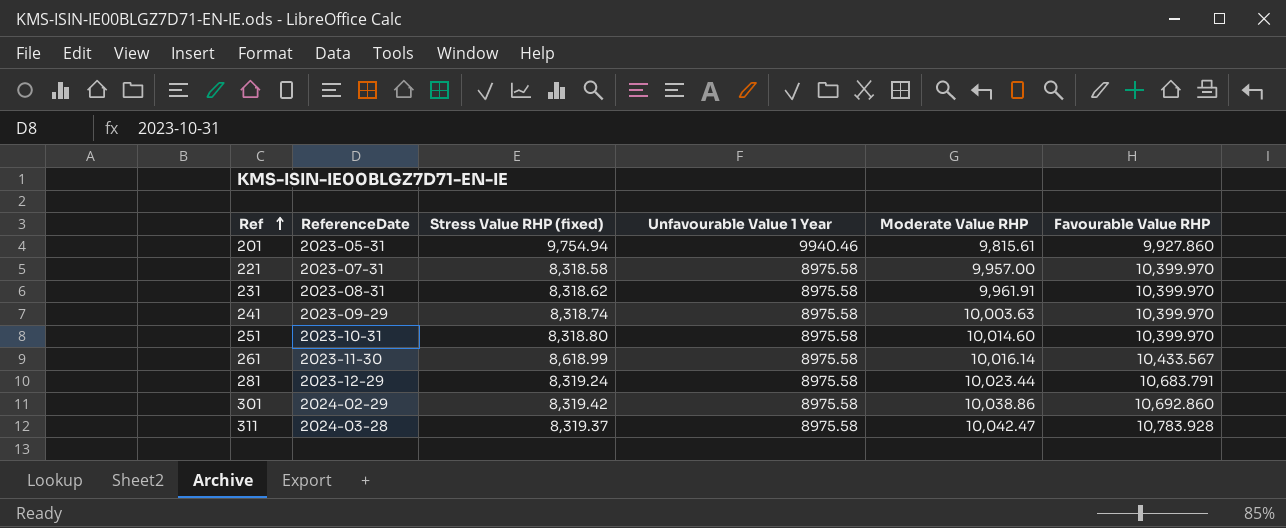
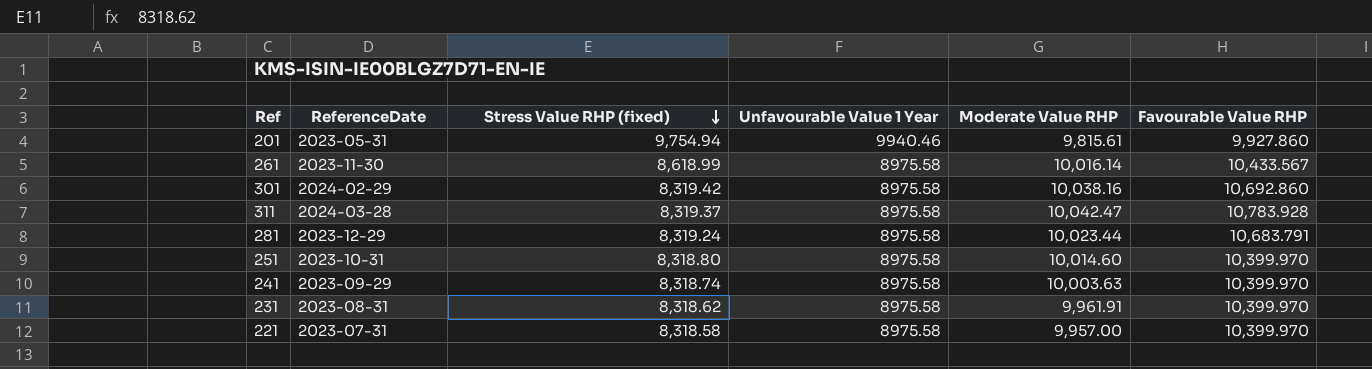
row order: Ref ascending -> Stress Value RHP (fixed) descending
301 | Moderate Value RHP: 10,038.86 -> 10,038.16

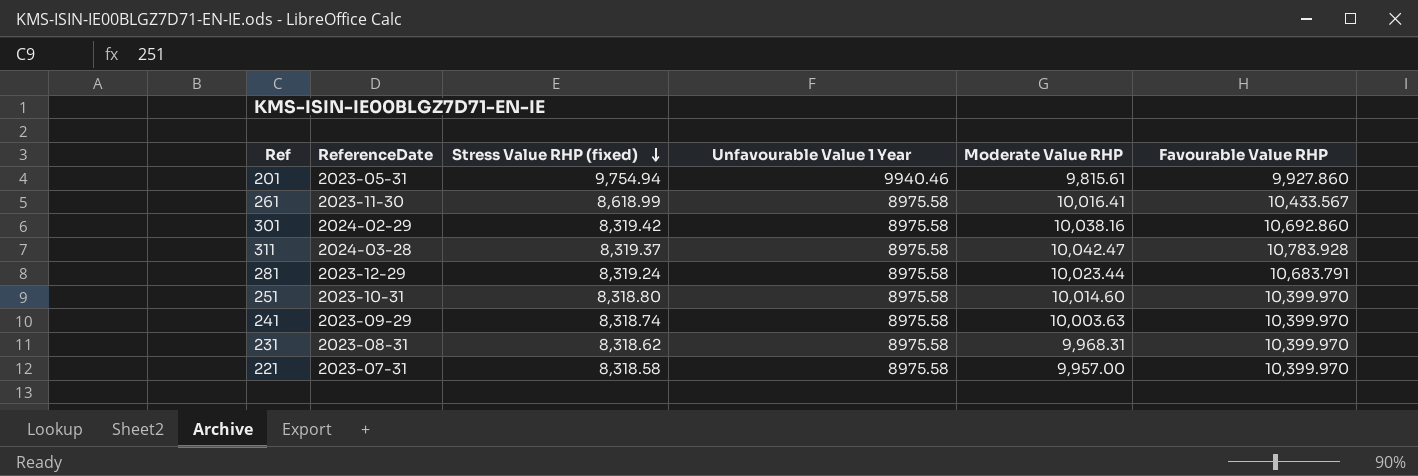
261 | Moderate Value RHP: 10,016.14 -> 10,016.41
231 | Moderate Value RHP: 9,961.91 -> 9,968.31

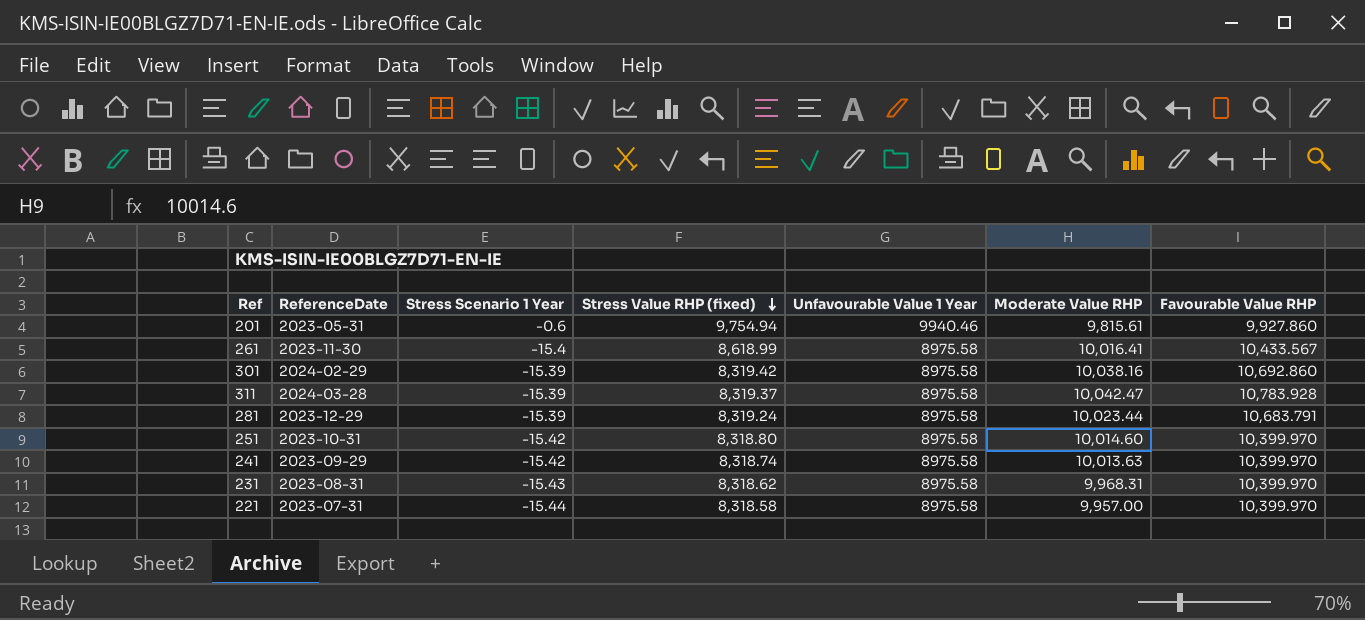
column Stress Scenario 1 Year | position: none -> 3
241 | Moderate Value RHP: 10,003.63 -> 10,013.63

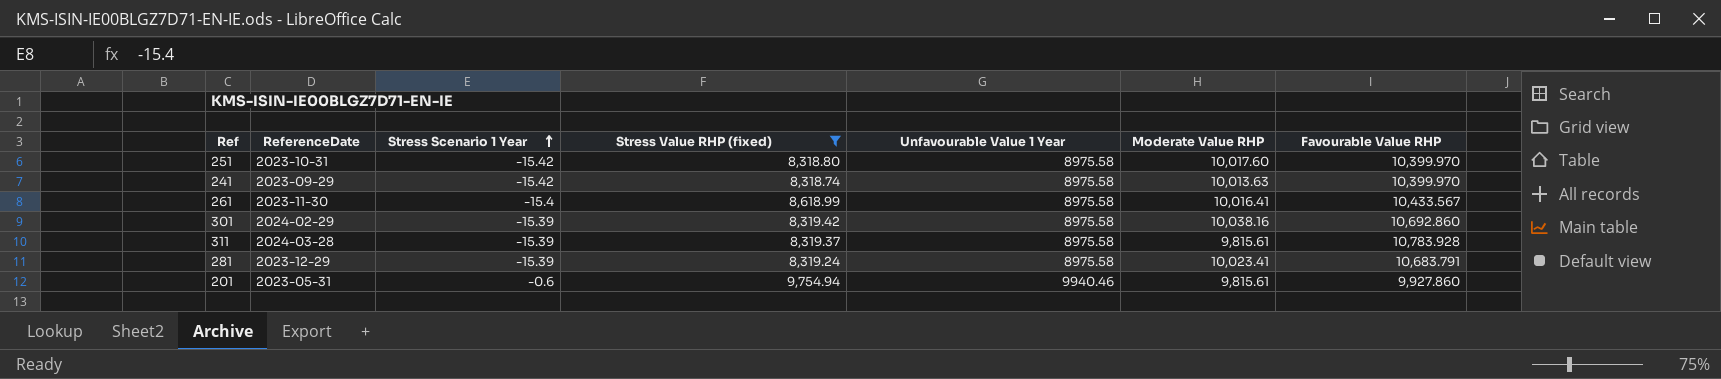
filter: none -> Stress Value RHP (fixed) >= 8,318.74
row order: Stress Value RHP (fixed) descending -> Stress Scenario 1 Year ascending
251 | Moderate Value RHP: 10,014.60 -> 10,017.60
311 | Moderate Value RHP: 10,042.47 -> 9,815.61
281 | Moderate Value RHP: 10,023.44 -> 10,023.41

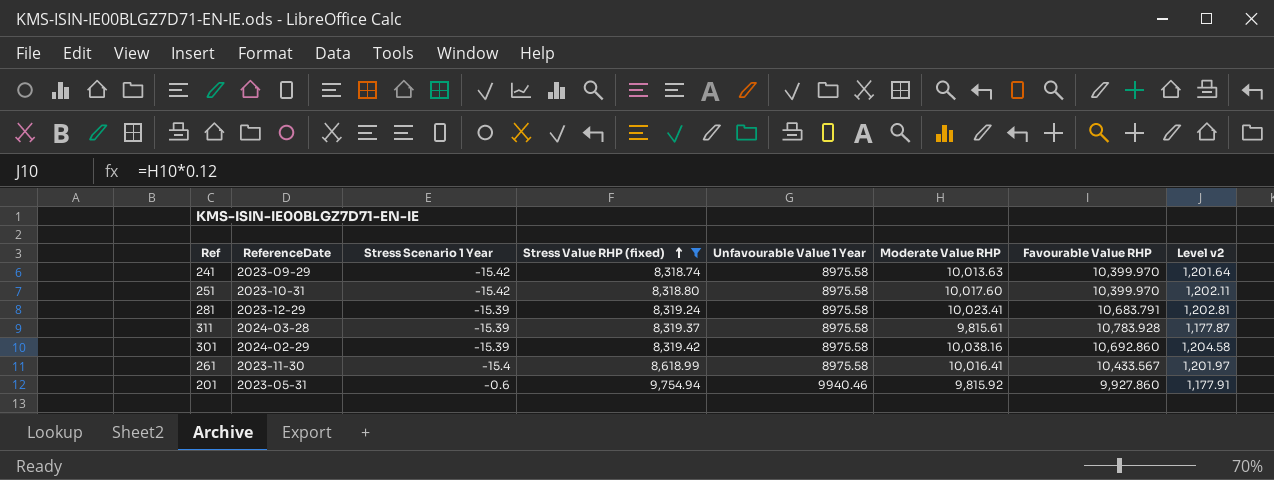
row order: Stress Scenario 1 Year ascending -> Stress Value RHP (fixed) ascending
column Level v2 | formula: none -> [Moderate Value RHP] * 0.12
201 | Moderate Value RHP: 9,815.61 -> 9,815.92

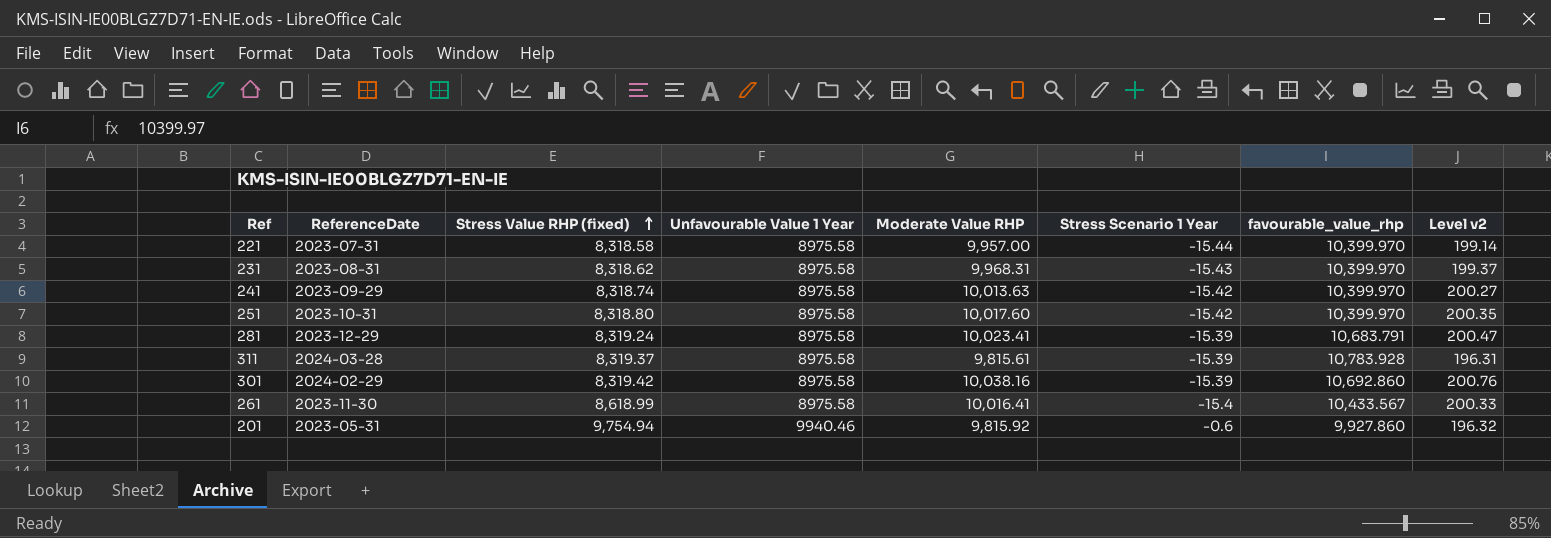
filter: Stress Value RHP (fixed) >= 8,318.74 -> none
column Stress Scenario 1 Year | position: 3 -> 6
column name: Favourable Value RHP -> favourable_value_rhp
column Level v2 | formula: [Moderate Value RHP] * 0.12 -> [Moderate Value RHP] * 0.02

